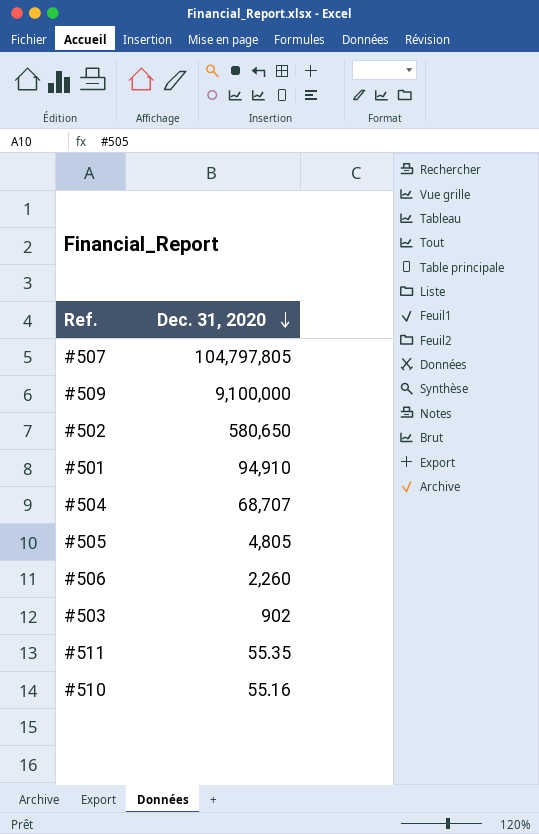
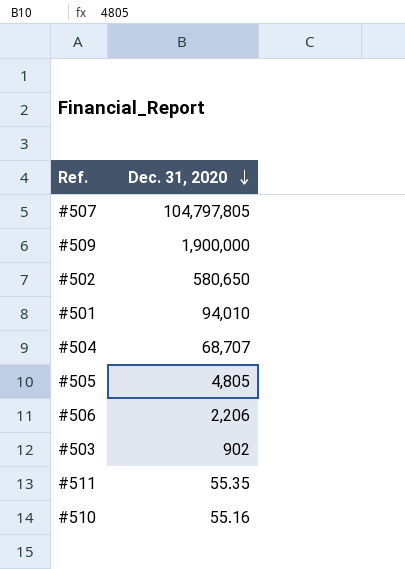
#509 | Dec. 31, 2020: 9,100,000 -> 1,900,000
#501 | Dec. 31, 2020: 94,910 -> 94,010
#506 | Dec. 31, 2020: 2,260 -> 2,206

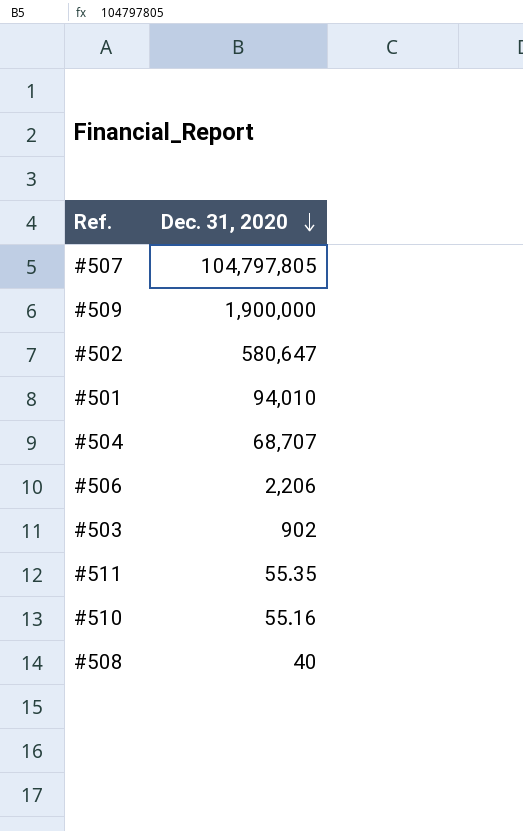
row #505: 4,805 -> none
#502 | Dec. 31, 2020: 580,650 -> 580,647
row #508: none -> 40

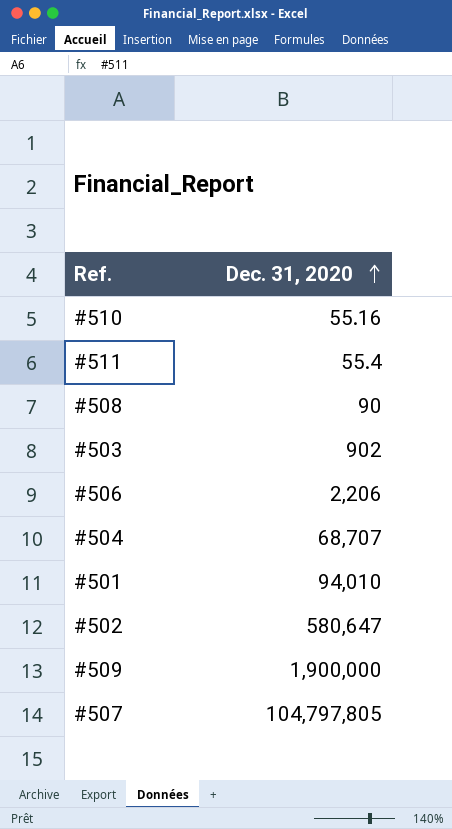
row order: Dec. 31, 2020 descending -> Dec. 31, 2020 ascending
#511 | Dec. 31, 2020: 55.35 -> 55.4
#508 | Dec. 31, 2020: 40 -> 90

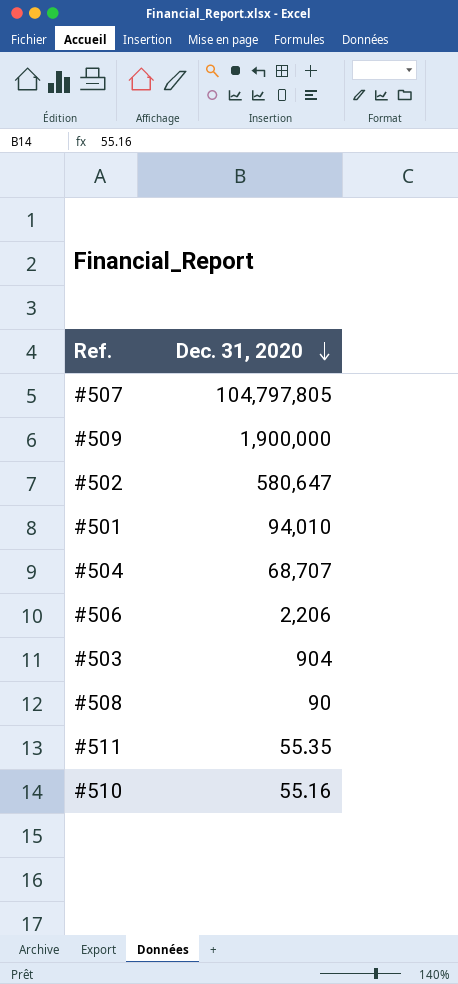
row order: Dec. 31, 2020 ascending -> Dec. 31, 2020 descending
#503 | Dec. 31, 2020: 902 -> 904
#511 | Dec. 31, 2020: 55.4 -> 55.35

